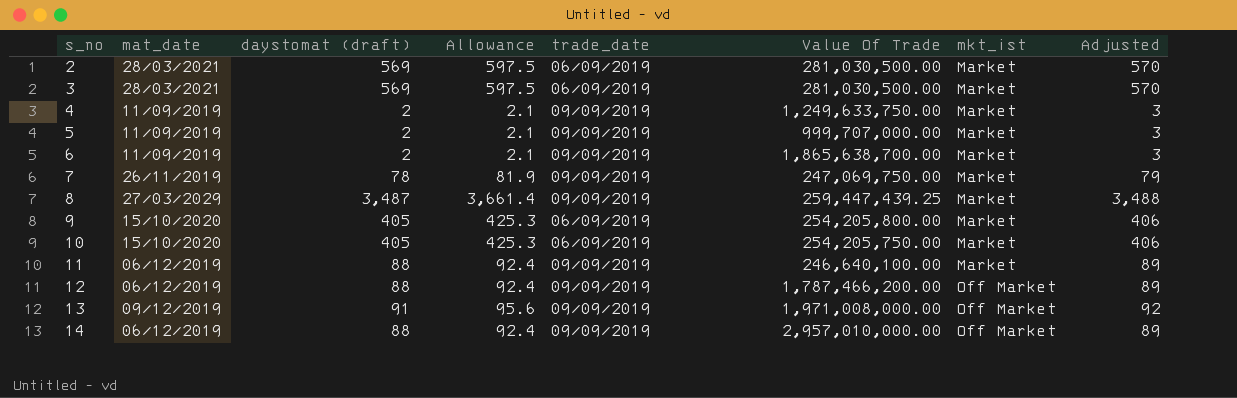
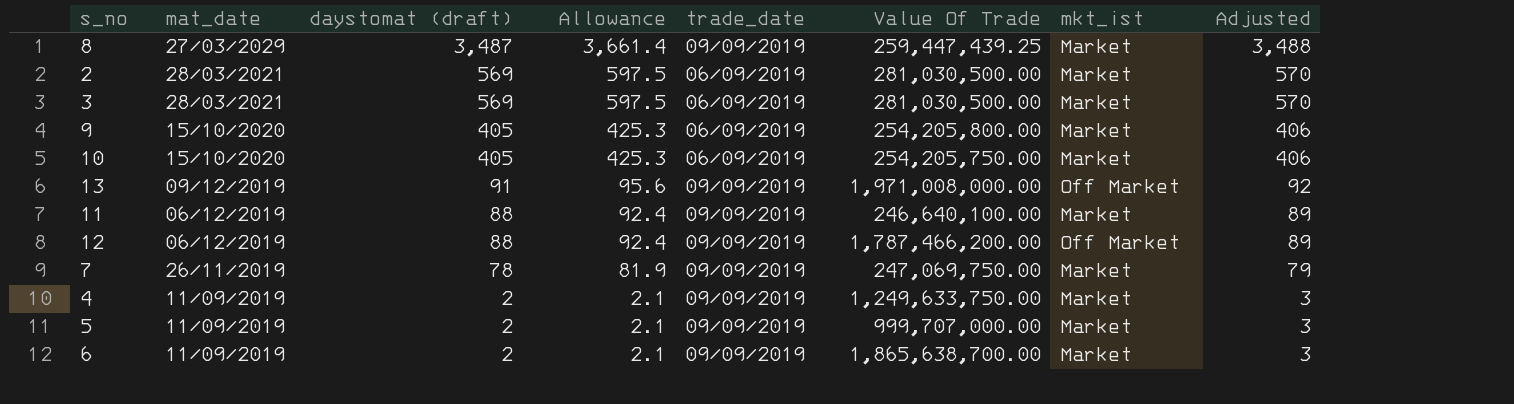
row order: s_no ascending -> mat_date descending
row 14: 06/12/2019 | 88 | 92.4 | 09/09/2019 | 2,957,010,000.00 | Off Market | 89 -> none

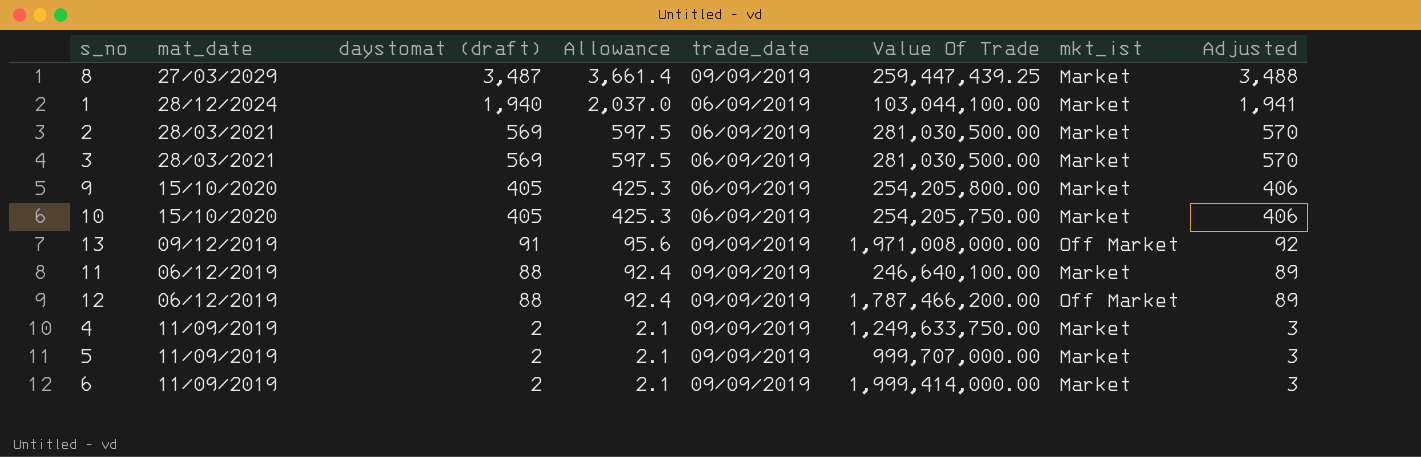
row 7: 26/11/2019 | 78 | 81.9 | 09/09/2019 | 247,069,750.00 | Market | 79 -> none
row 1: none -> 28/12/2024 | 1,940 | 2,037.0 | 06/09/2019 | 103,044,100.00 | Market | 1,941
6 | Value Of Trade: 1,865,638,700.00 -> 1,999,414,000.00

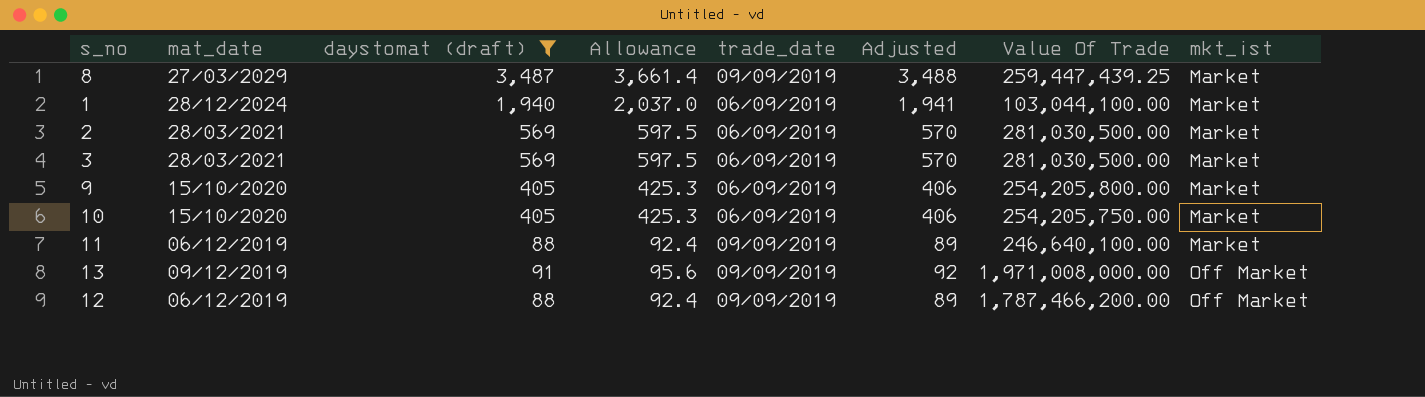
filter: none -> daystomat (draft) != 2
row order: mat_date descending -> mkt_ist ascending
column Adjusted | position: 8 -> 6

